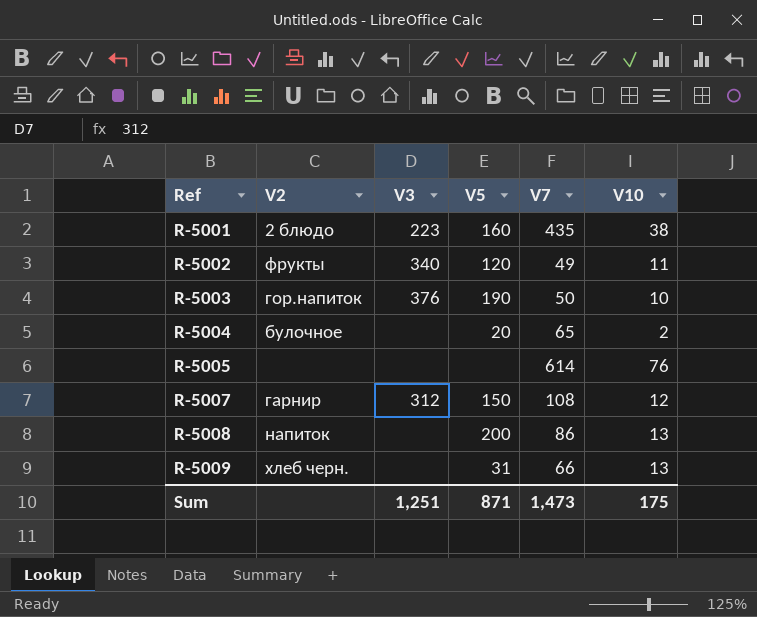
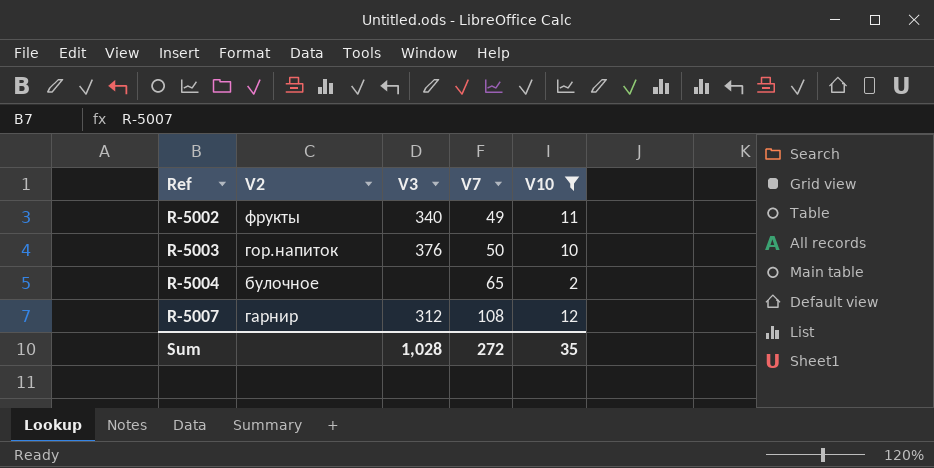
filter: none -> V10 <= 12
column V5 | position: 4 -> none
Sum | V3: 1,251 -> 1,028
Sum | V7: 1,473 -> 272
Sum | V10: 175 -> 35

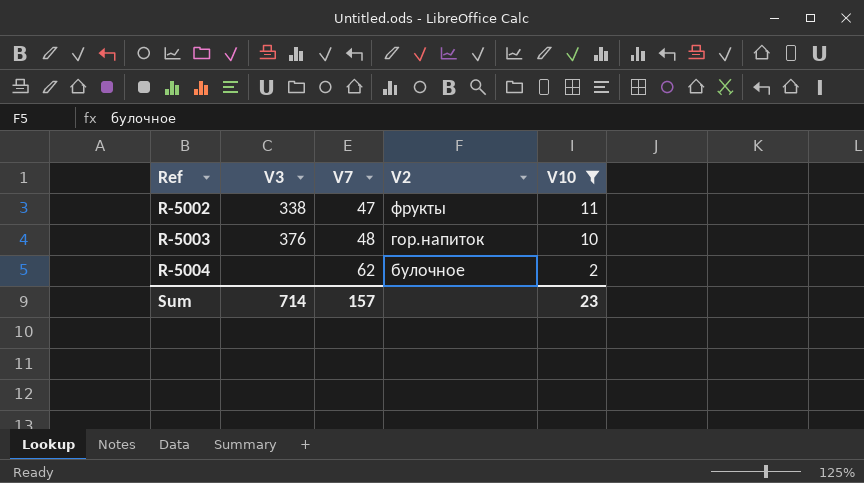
column V2 | position: 2 -> 4
row R-5007: гарнир | 312 | 108 | 12 -> none
R-5002 | V3: 340 -> 338
R-5002 | V7: 49 -> 47
R-5003 | V7: 50 -> 48
R-5004 | V7: 65 -> 62
Sum | V3: 1,028 -> 714
Sum | V7: 272 -> 157
Sum | V10: 35 -> 23

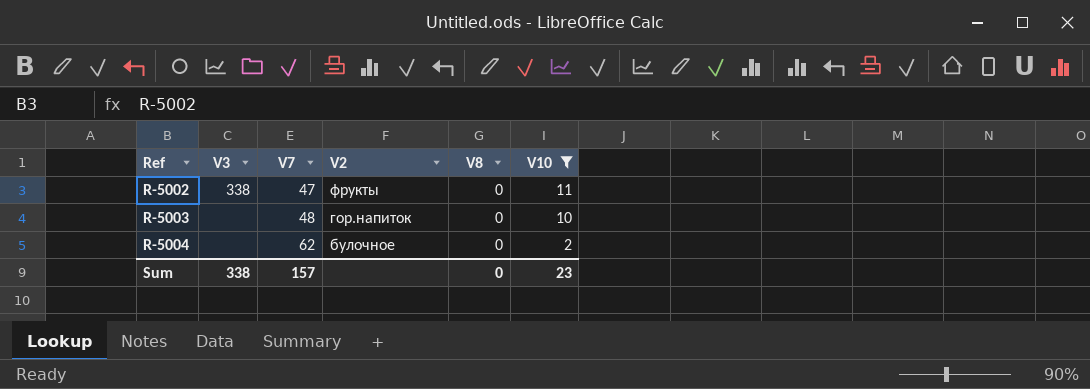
column V8 | position: none -> 5
R-5003 | V3: 376 -> none
Sum | V3: 714 -> 338

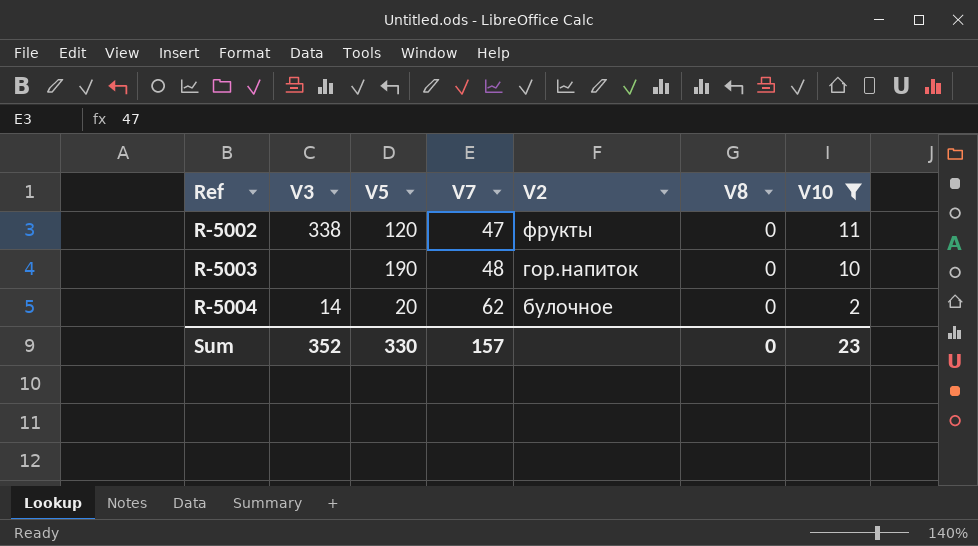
column V5 | position: none -> 3
R-5004 | V3: none -> 14
Sum | V3: 338 -> 352

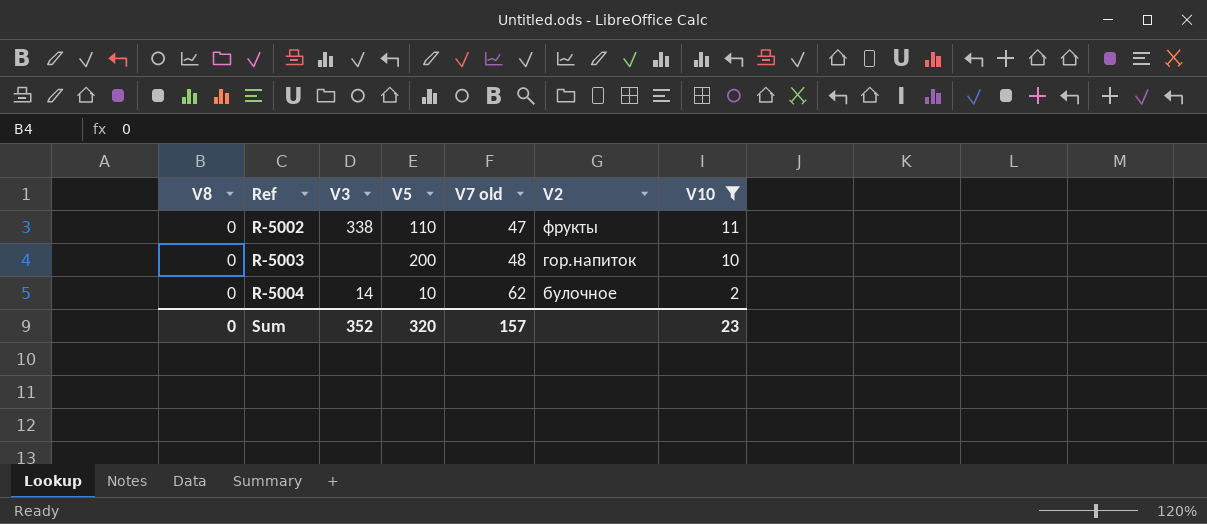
column V8 | position: 6 -> 1
column name: V7 -> V7 old
R-5002 | V5: 120 -> 110
R-5003 | V5: 190 -> 200
R-5004 | V5: 20 -> 10
Sum | V5: 330 -> 320

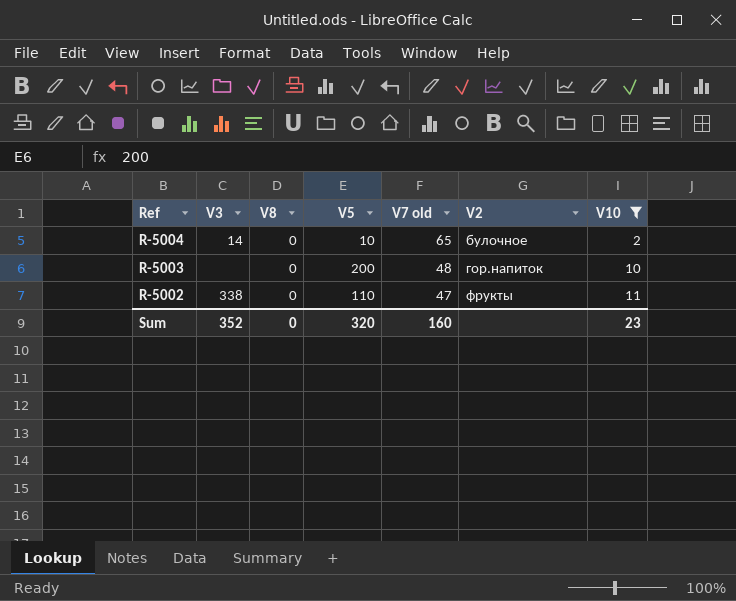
row order: Ref ascending -> Ref descending
column V8 | position: 1 -> 3
R-5004 | V7 old: 62 -> 65
Sum | V7 old: 157 -> 160

